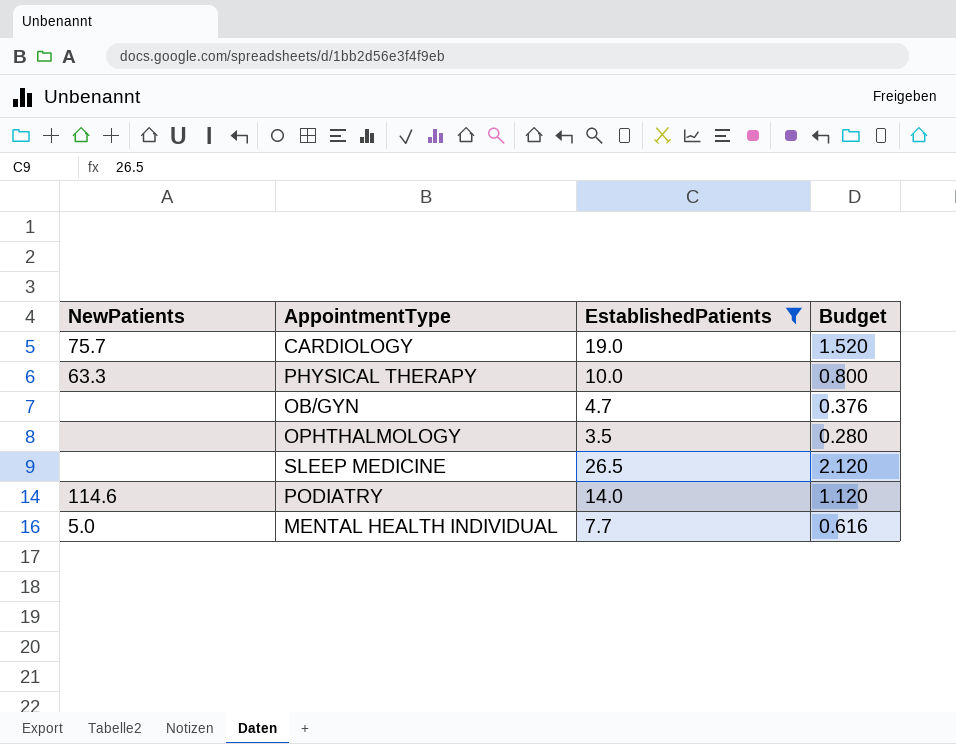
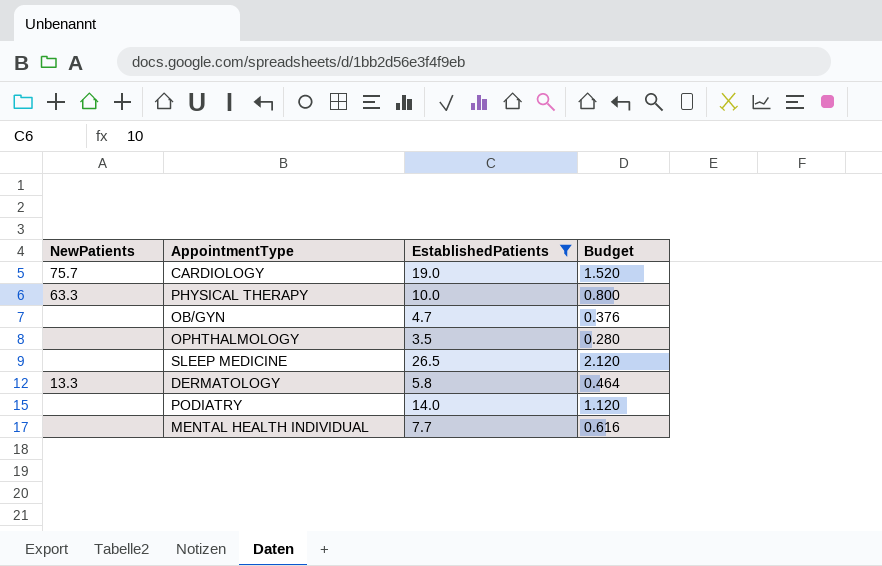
row DERMATOLOGY: none -> 13.3 | 5.8 | 0.464
PODIATRY | NewPatients: 114.6 -> none
MENTAL HEALTH INDIVIDUAL | NewPatients: 5.0 -> none

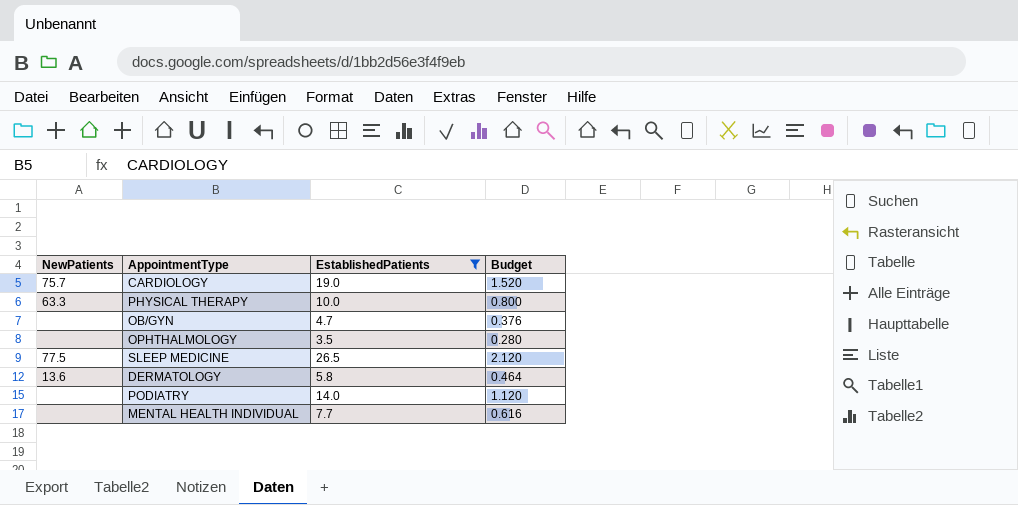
SLEEP MEDICINE | NewPatients: none -> 77.5
DERMATOLOGY | NewPatients: 13.3 -> 13.6

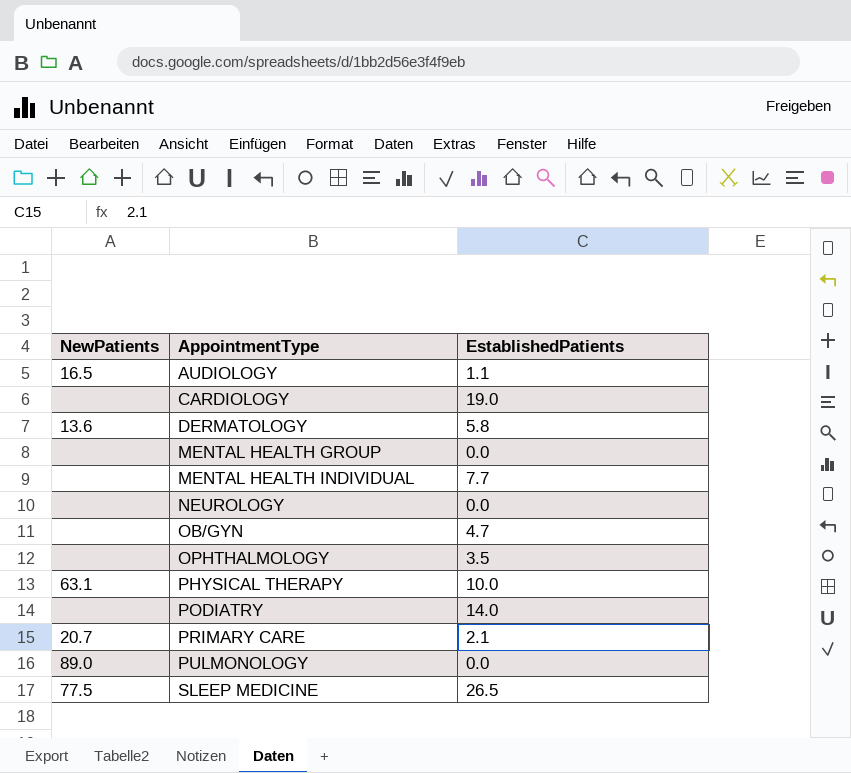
filter: EstablishedPatients >= 3.5 -> none
row order: none -> AppointmentType ascending
column Budget | formula: [EstablishedPatients] * 0.08 -> none
CARDIOLOGY | NewPatients: 75.7 -> none
PHYSICAL THERAPY | NewPatients: 63.3 -> 63.1

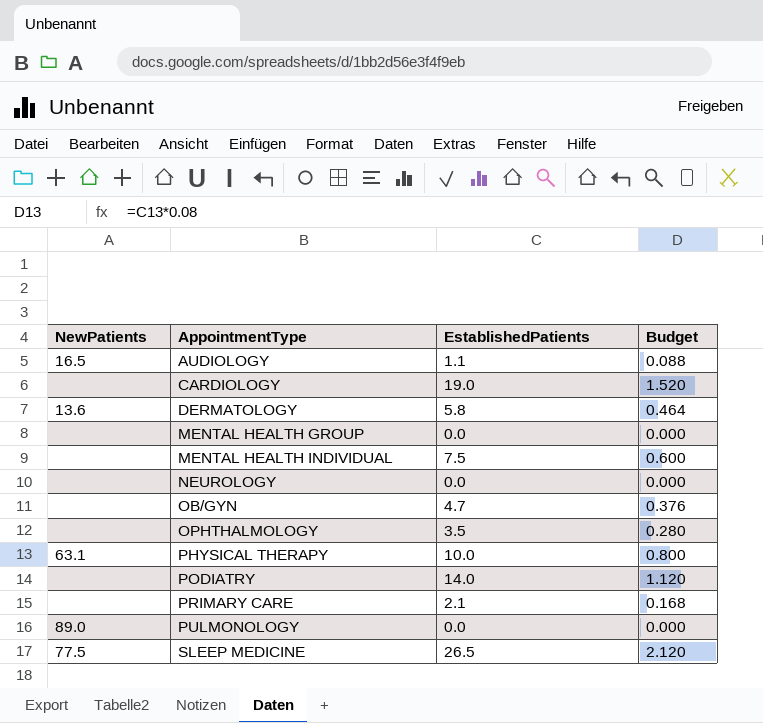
column Budget | formula: none -> [EstablishedPatients] * 0.08
MENTAL HEALTH INDIVIDUAL | EstablishedPatients: 7.7 -> 7.5
PRIMARY CARE | NewPatients: 20.7 -> none

